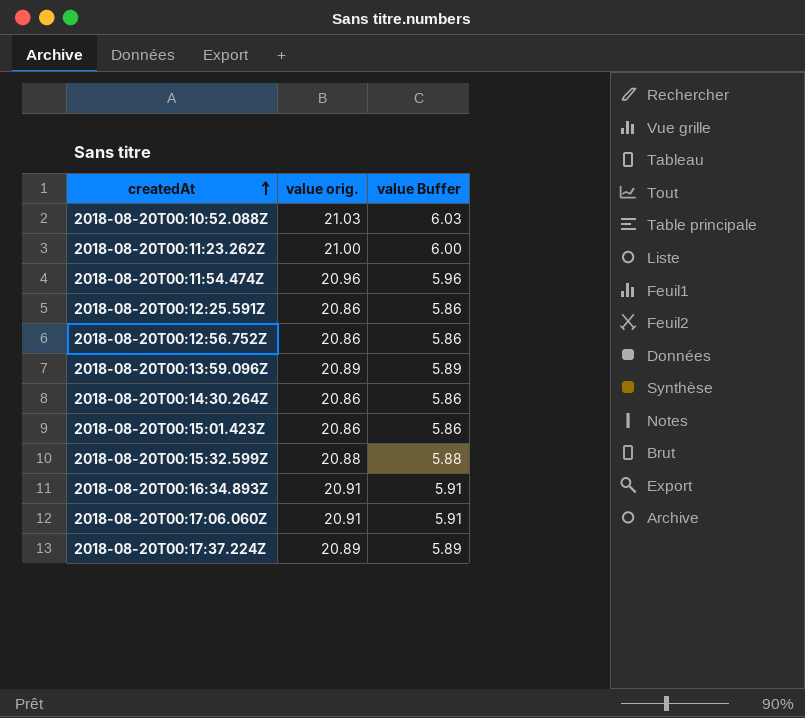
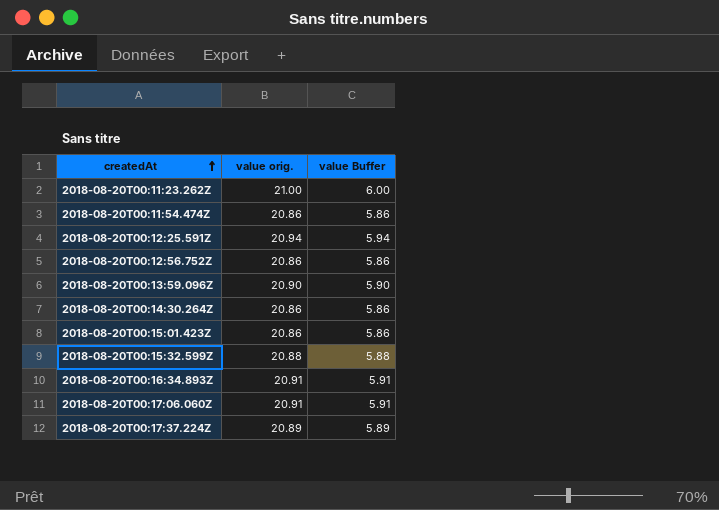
row 2018-08-20T00:10:52.088Z: 21.03 | 6.03 -> none
2018-08-20T00:11:54.474Z | value orig.: 20.96 -> 20.86
2018-08-20T00:11:54.474Z | value Buffer: 5.96 -> 5.86
2018-08-20T00:12:25.591Z | value orig.: 20.86 -> 20.94
2018-08-20T00:12:25.591Z | value Buffer: 5.86 -> 5.94
2018-08-20T00:13:59.096Z | value orig.: 20.89 -> 20.90
2018-08-20T00:13:59.096Z | value Buffer: 5.89 -> 5.90

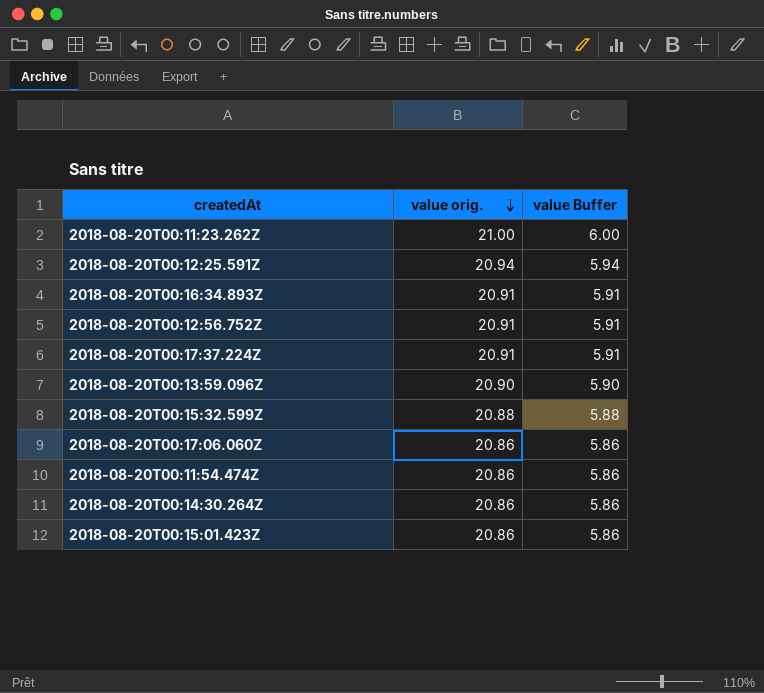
row order: createdAt ascending -> value orig. descending
2018-08-20T00:12:56.752Z | value orig.: 20.86 -> 20.91
2018-08-20T00:12:56.752Z | value Buffer: 5.86 -> 5.91
2018-08-20T00:17:37.224Z | value orig.: 20.89 -> 20.91
2018-08-20T00:17:37.224Z | value Buffer: 5.89 -> 5.91
2018-08-20T00:17:06.060Z | value orig.: 20.91 -> 20.86
2018-08-20T00:17:06.060Z | value Buffer: 5.91 -> 5.86

